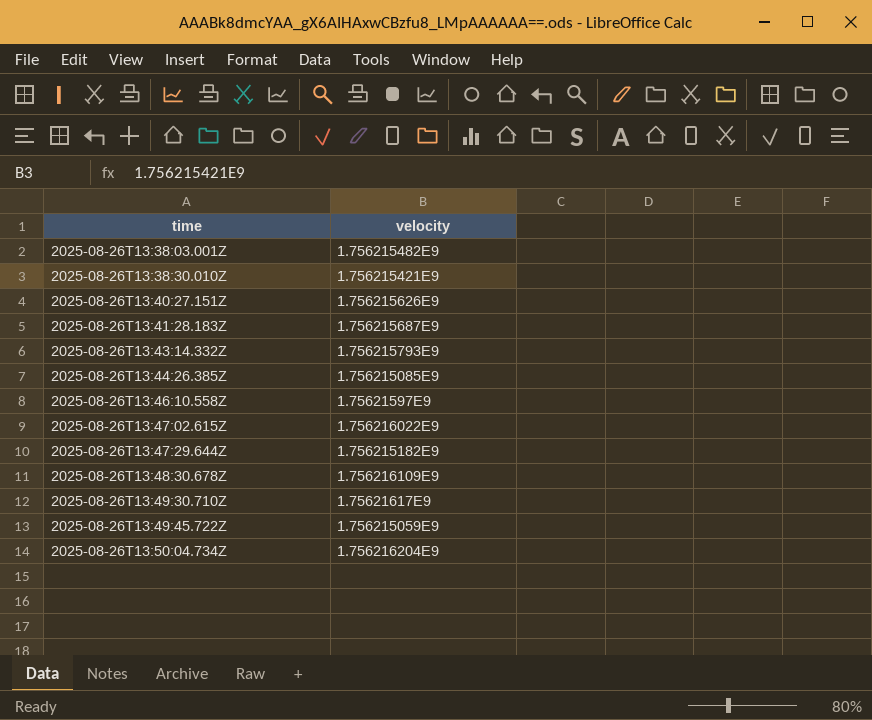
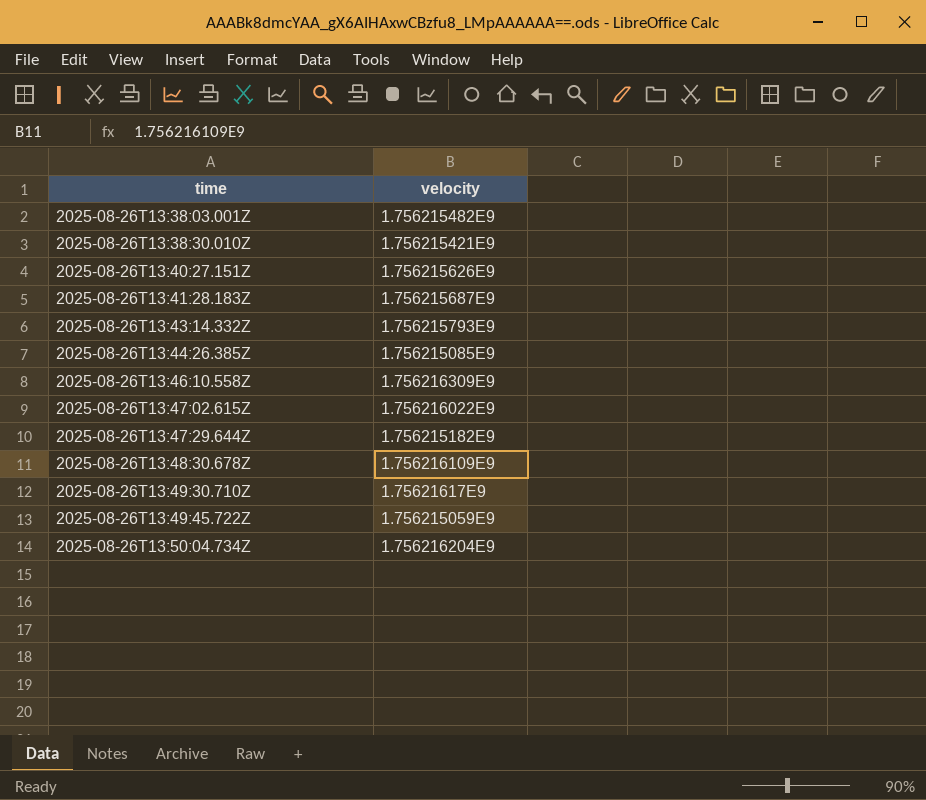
2025-08-26T13:46:10.558Z | velocity: 1.75621597E9 -> 1.756216309E9

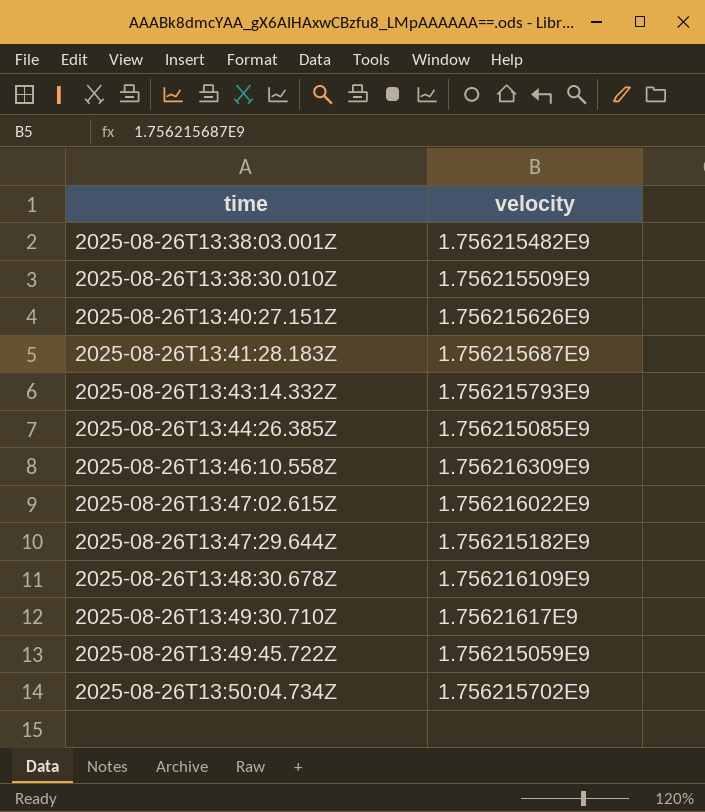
2025-08-26T13:38:30.010Z | velocity: 1.756215421E9 -> 1.756215509E9
2025-08-26T13:50:04.734Z | velocity: 1.756216204E9 -> 1.756215702E9

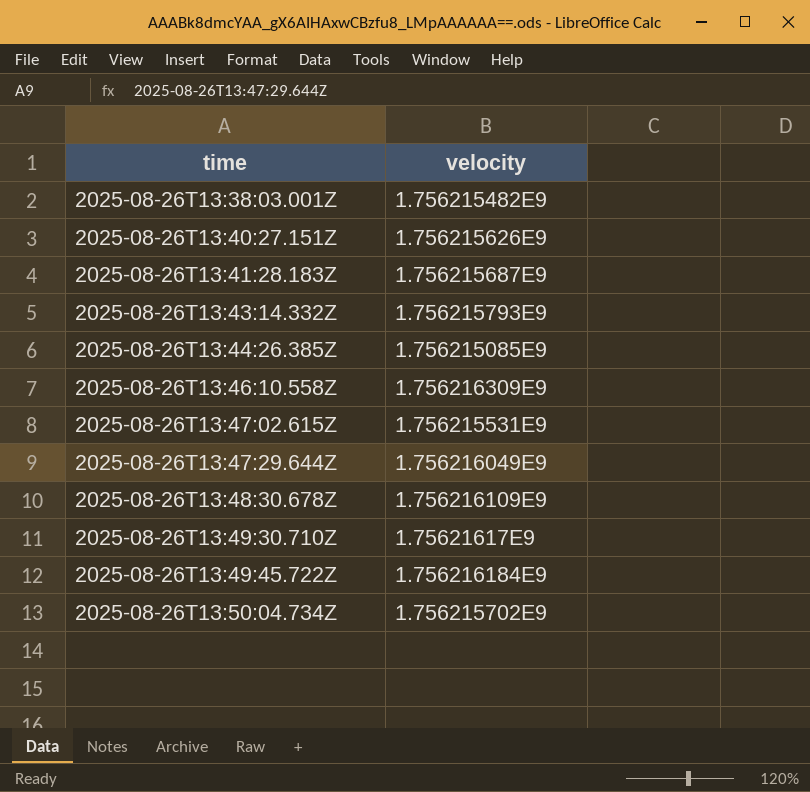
row 2025-08-26T13:38:30.010Z: 1.756215509E9 -> none
2025-08-26T13:47:02.615Z | velocity: 1.756216022E9 -> 1.756215531E9
2025-08-26T13:47:29.644Z | velocity: 1.756215182E9 -> 1.756216049E9
2025-08-26T13:49:45.722Z | velocity: 1.756215059E9 -> 1.756216184E9

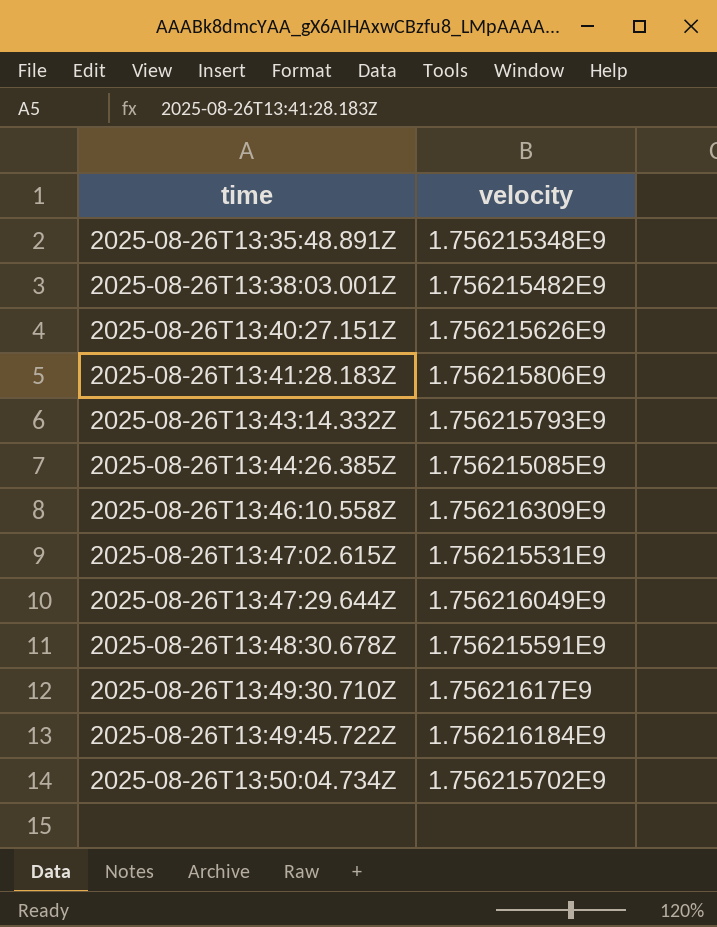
row 2025-08-26T13:35:48.891Z: none -> 1.756215348E9
2025-08-26T13:41:28.183Z | velocity: 1.756215687E9 -> 1.756215806E9
2025-08-26T13:48:30.678Z | velocity: 1.756216109E9 -> 1.756215591E9

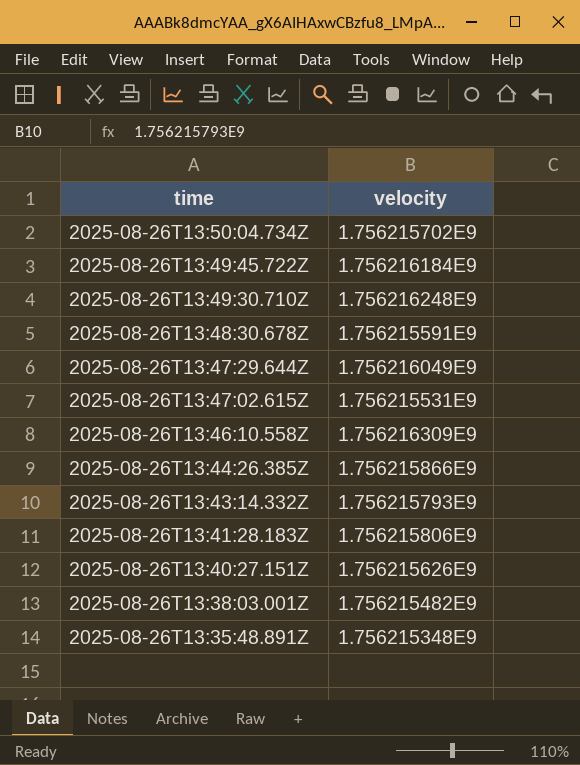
row order: time ascending -> time descending
2025-08-26T13:49:30.710Z | velocity: 1.75621617E9 -> 1.756216248E9
2025-08-26T13:44:26.385Z | velocity: 1.756215085E9 -> 1.756215866E9

